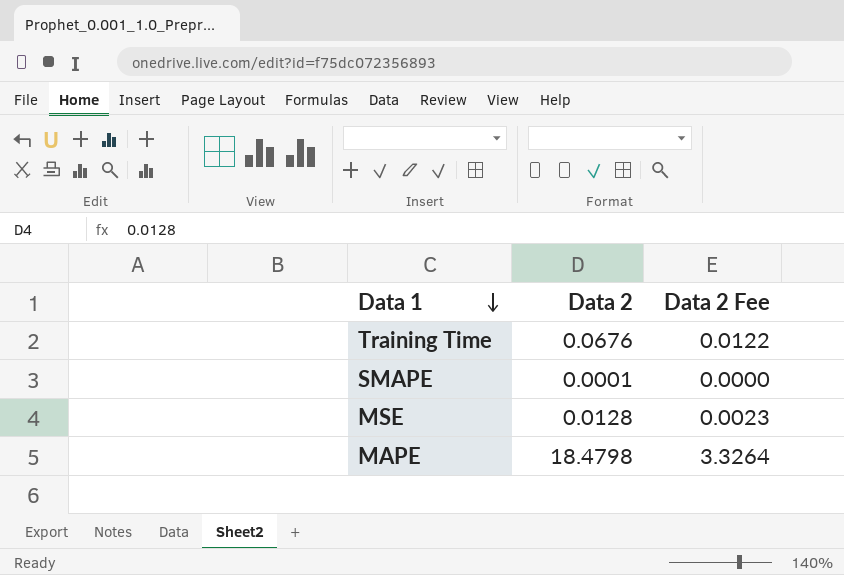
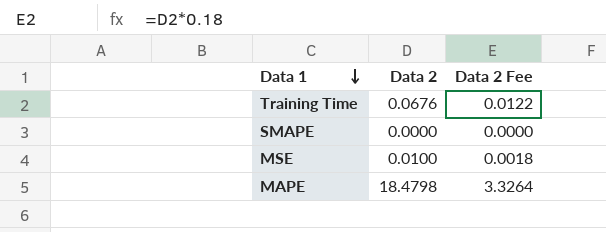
SMAPE | Data 2: 0.0001 -> 0.0000
MSE | Data 2: 0.0128 -> 0.0100
MSE | Data 2 Fee: 0.0023 -> 0.0018

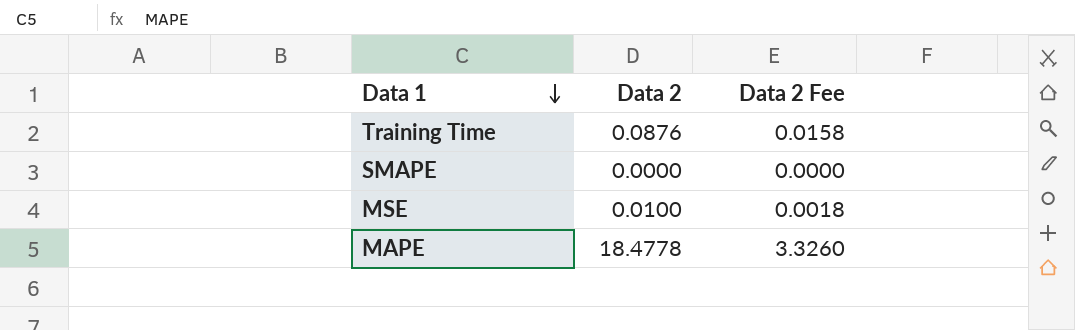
Training Time | Data 2: 0.0676 -> 0.0876
Training Time | Data 2 Fee: 0.0122 -> 0.0158
MAPE | Data 2: 18.4798 -> 18.4778
MAPE | Data 2 Fee: 3.3264 -> 3.3260

